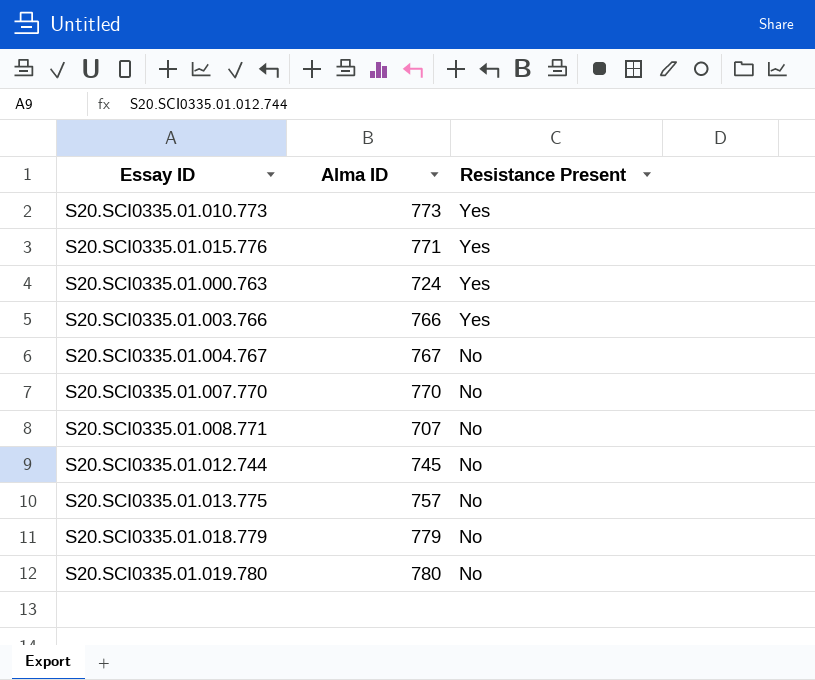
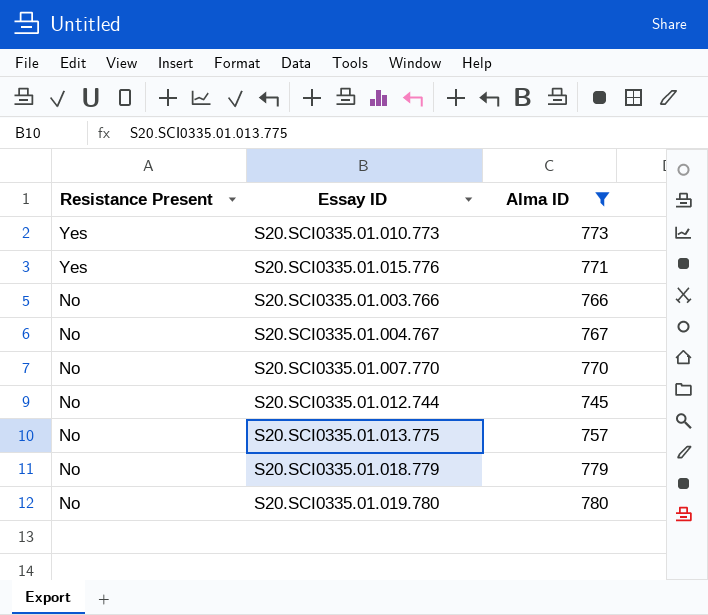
filter: none -> Alma ID >= 745
column Resistance Present | position: 3 -> 1
S20.SCI0335.01.003.766 | Resistance Present: Yes -> No

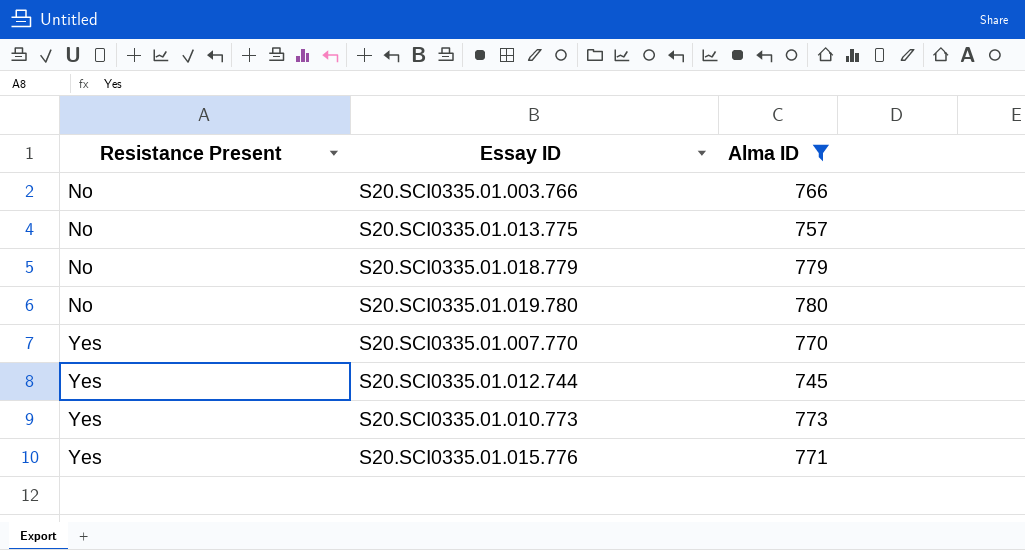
row order: Resistance Present descending -> Resistance Present ascending
row S20.SCI0335.01.004.767: No | 767 -> none
S20.SCI0335.01.007.770 | Resistance Present: No -> Yes
S20.SCI0335.01.012.744 | Resistance Present: No -> Yes

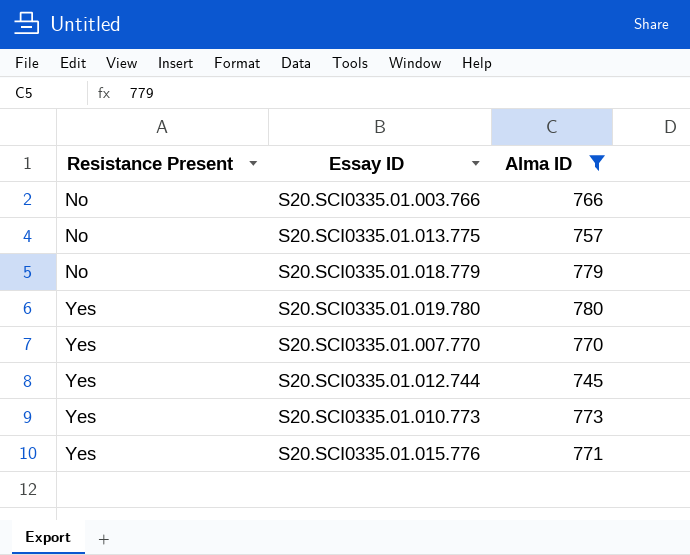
S20.SCI0335.01.019.780 | Resistance Present: No -> Yes

